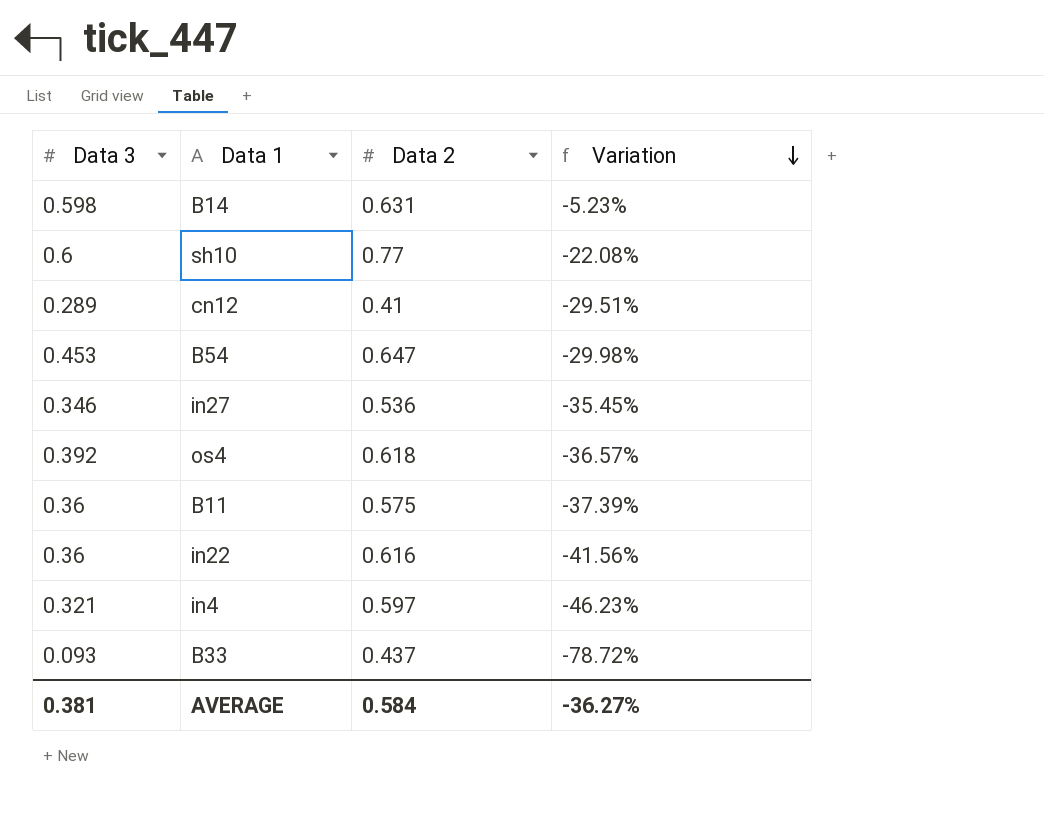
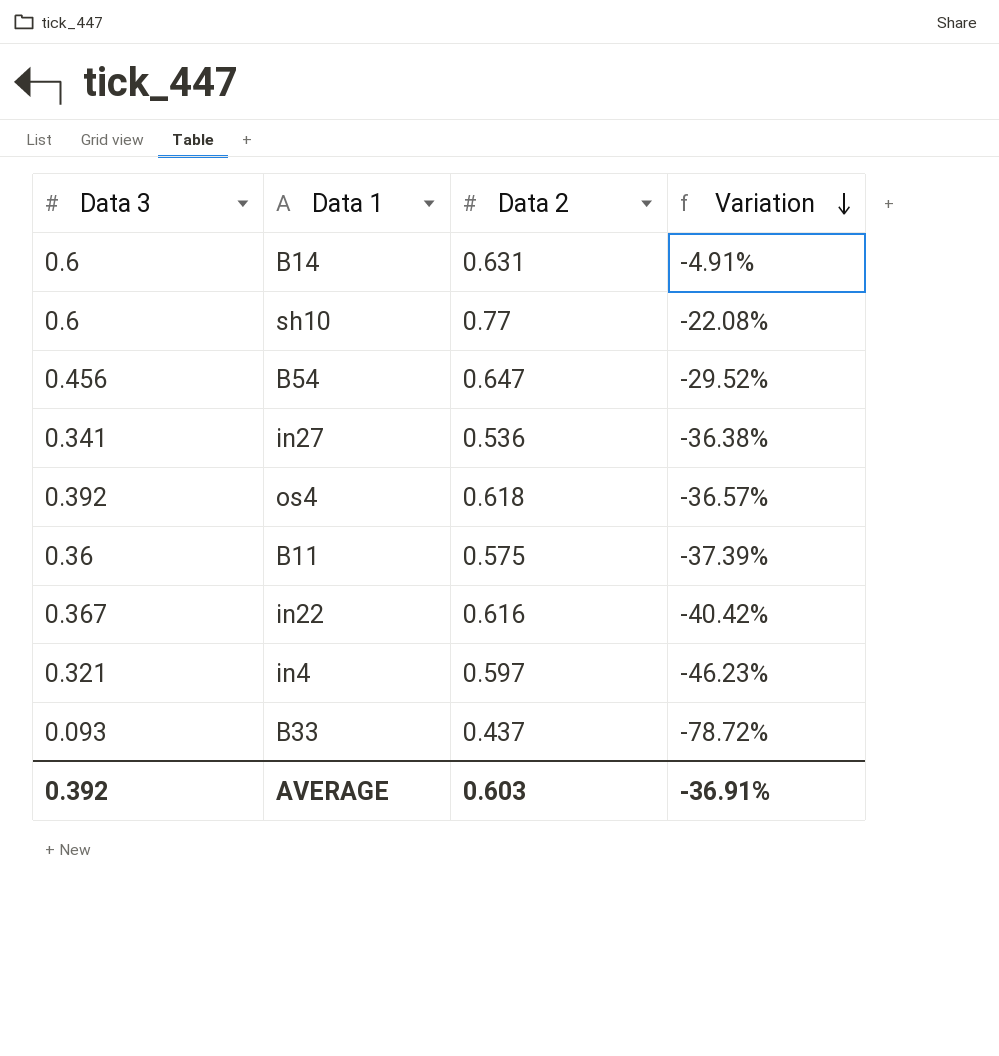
row cn12: 0.289 | 0.41 | -29.51% -> none
B14 | Data 3: 0.598 -> 0.6
B14 | Variation: -5.23% -> -4.91%
B54 | Data 3: 0.453 -> 0.456
B54 | Variation: -29.98% -> -29.52%
in27 | Data 3: 0.346 -> 0.341
in27 | Variation: -35.45% -> -36.38%
in22 | Data 3: 0.36 -> 0.367
in22 | Variation: -41.56% -> -40.42%
AVERAGE | Data 3: 0.381 -> 0.392
AVERAGE | Data 2: 0.584 -> 0.603
AVERAGE | Variation: -36.27% -> -36.91%

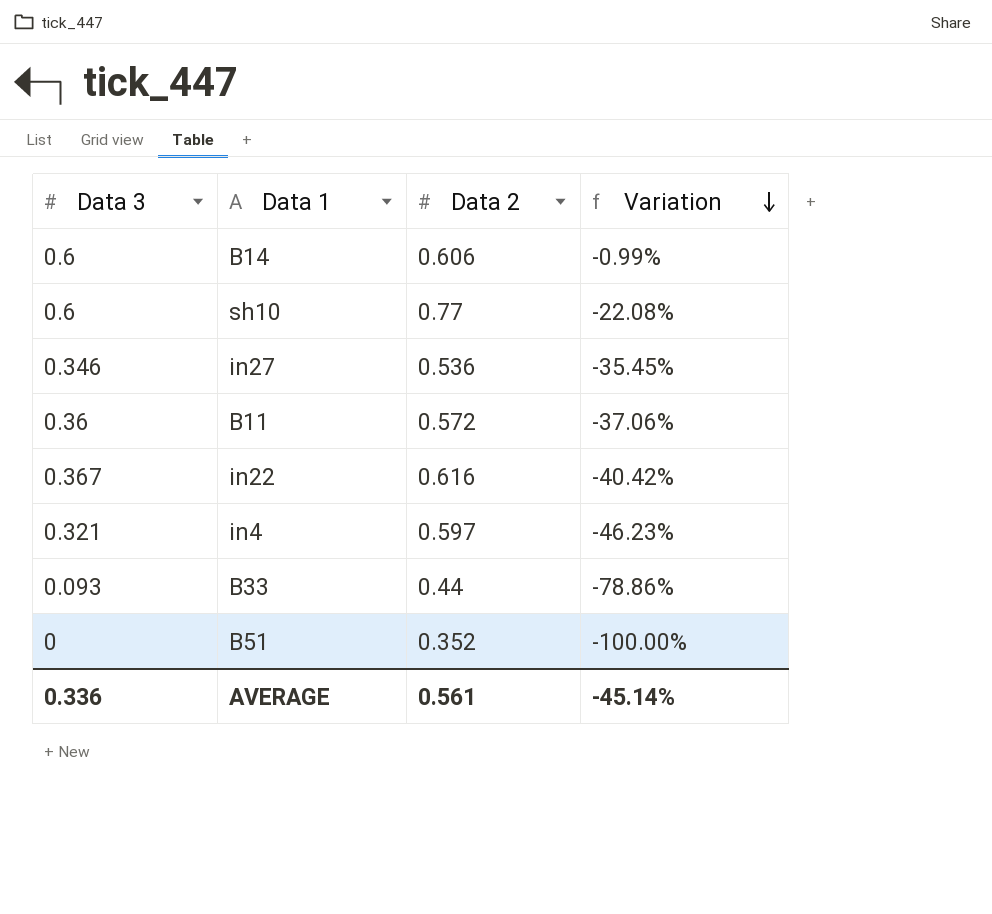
row B54: 0.456 | 0.647 | -29.52% -> none
row os4: 0.392 | 0.618 | -36.57% -> none
B14 | Data 2: 0.631 -> 0.606
B14 | Variation: -4.91% -> -0.99%
in27 | Data 3: 0.341 -> 0.346
in27 | Variation: -36.38% -> -35.45%
B11 | Data 2: 0.575 -> 0.572
B11 | Variation: -37.39% -> -37.06%
B33 | Data 2: 0.437 -> 0.44
B33 | Variation: -78.72% -> -78.86%
row B51: none -> 0 | 0.352 | -100.00%
AVERAGE | Data 3: 0.392 -> 0.336
AVERAGE | Data 2: 0.603 -> 0.561
AVERAGE | Variation: -36.91% -> -45.14%

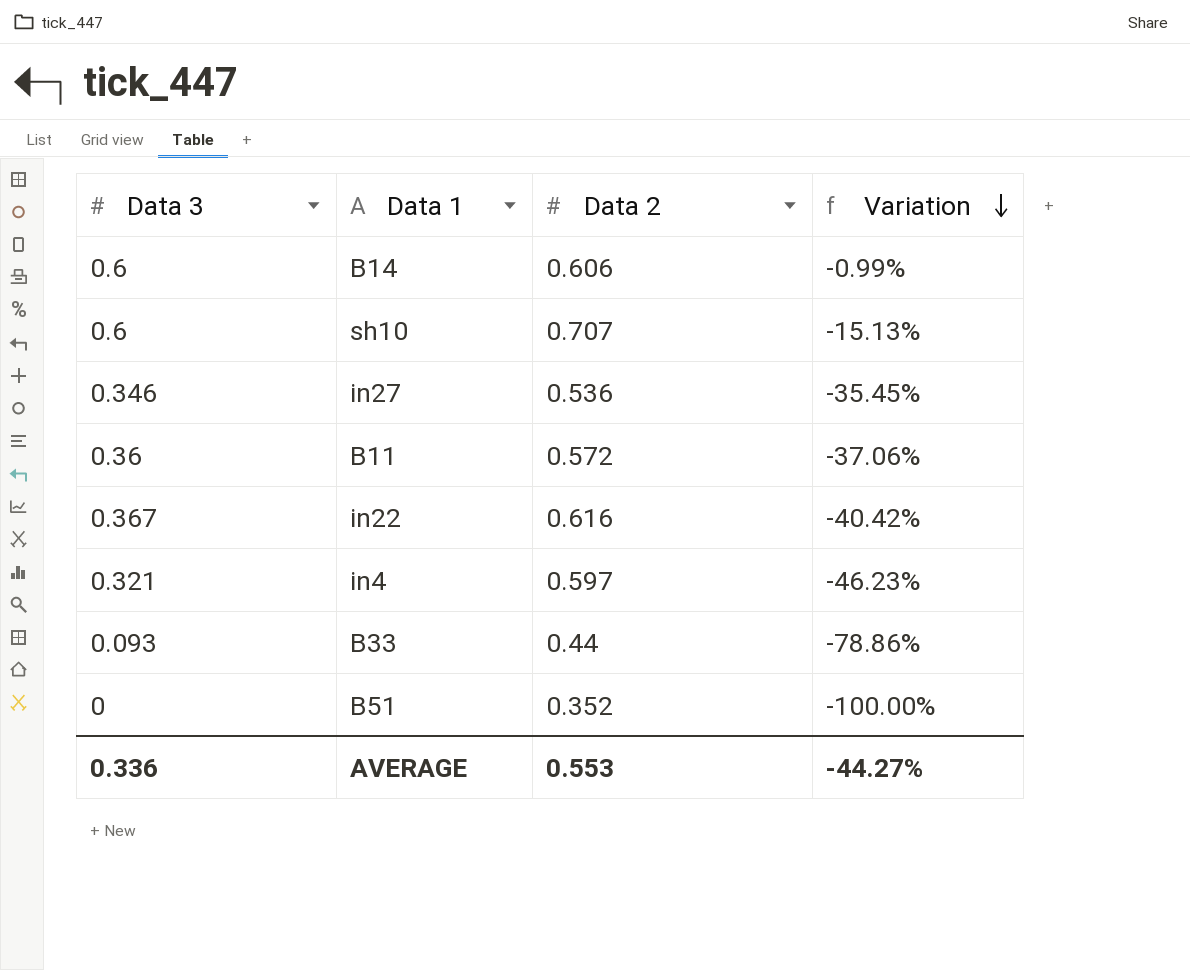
sh10 | Data 2: 0.77 -> 0.707
sh10 | Variation: -22.08% -> -15.13%
AVERAGE | Data 2: 0.561 -> 0.553
AVERAGE | Variation: -45.14% -> -44.27%

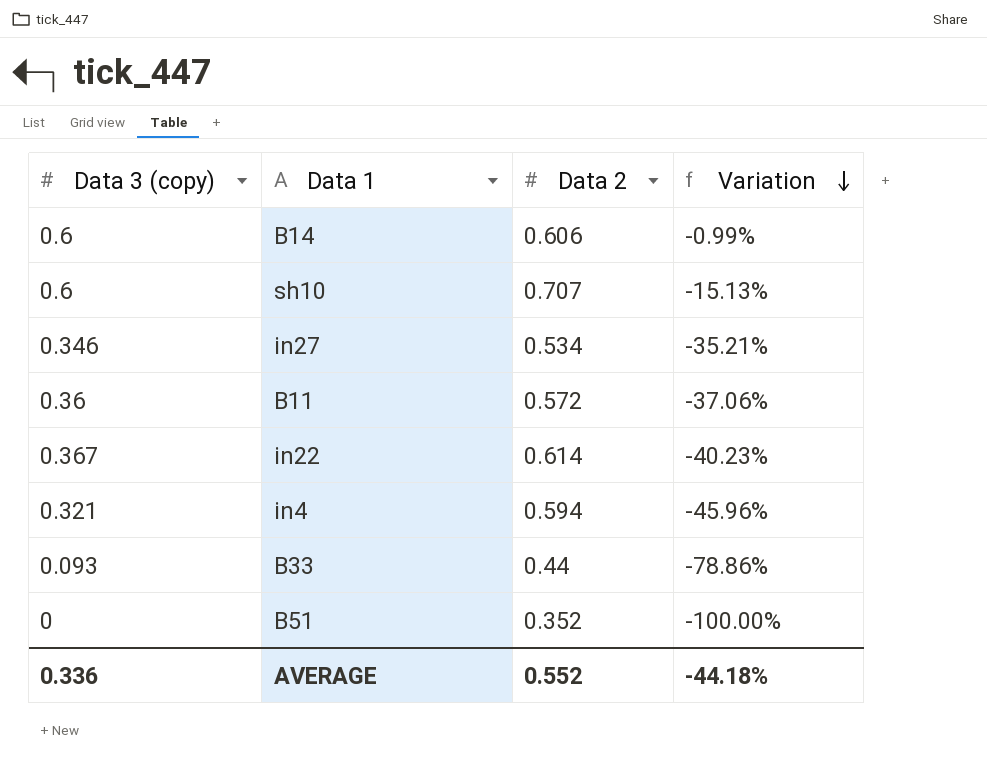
column name: Data 3 -> Data 3 (copy)
in27 | Data 2: 0.536 -> 0.534
in27 | Variation: -35.45% -> -35.21%
in22 | Data 2: 0.616 -> 0.614
in22 | Variation: -40.42% -> -40.23%
in4 | Data 2: 0.597 -> 0.594
in4 | Variation: -46.23% -> -45.96%
AVERAGE | Data 2: 0.553 -> 0.552
AVERAGE | Variation: -44.27% -> -44.18%

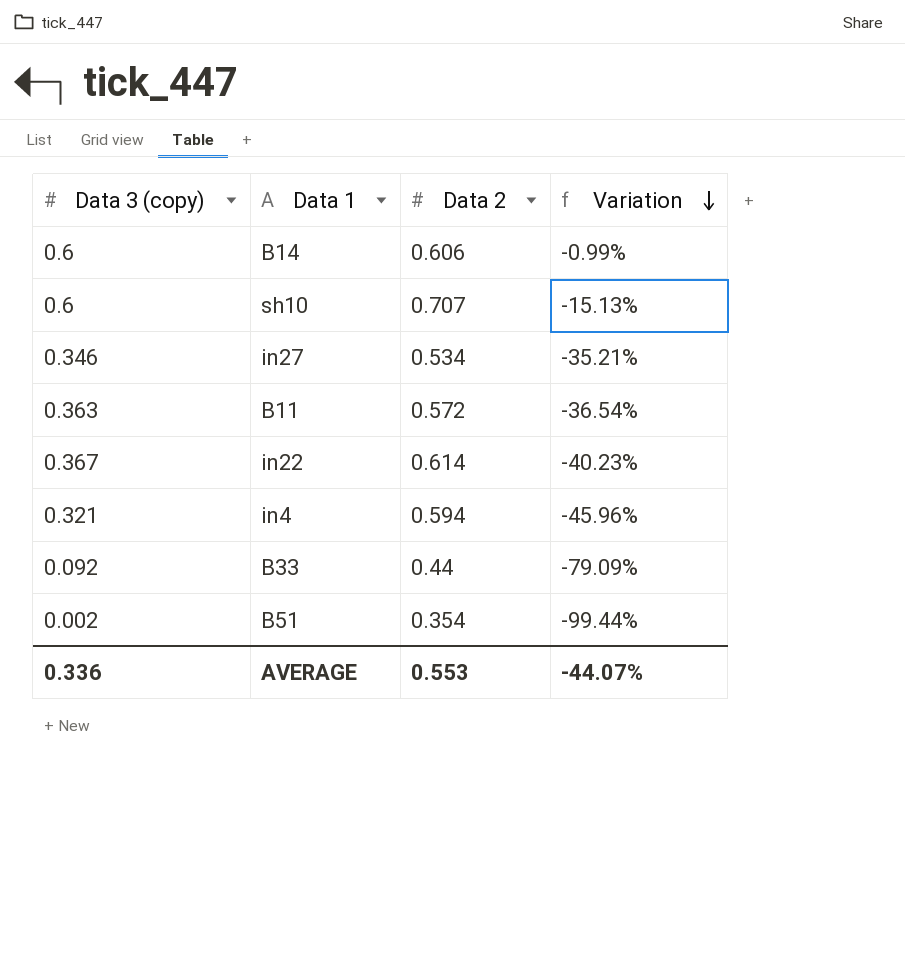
B11 | Data 3 (copy): 0.36 -> 0.363
B11 | Variation: -37.06% -> -36.54%
B33 | Data 3 (copy): 0.093 -> 0.092
B33 | Variation: -78.86% -> -79.09%
B51 | Data 3 (copy): 0 -> 0.002
B51 | Data 2: 0.352 -> 0.354
B51 | Variation: -100.00% -> -99.44%
AVERAGE | Data 2: 0.552 -> 0.553
AVERAGE | Variation: -44.18% -> -44.07%

